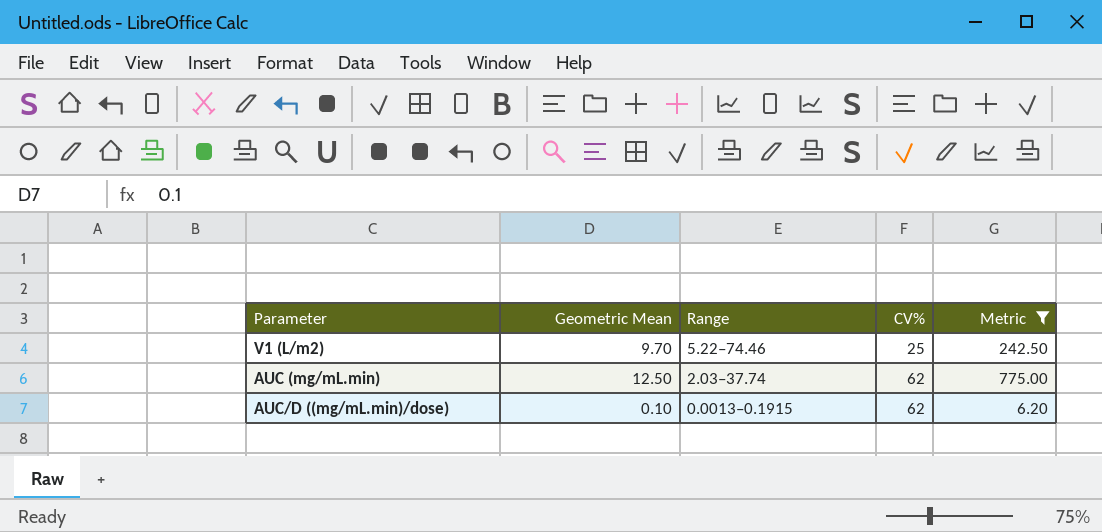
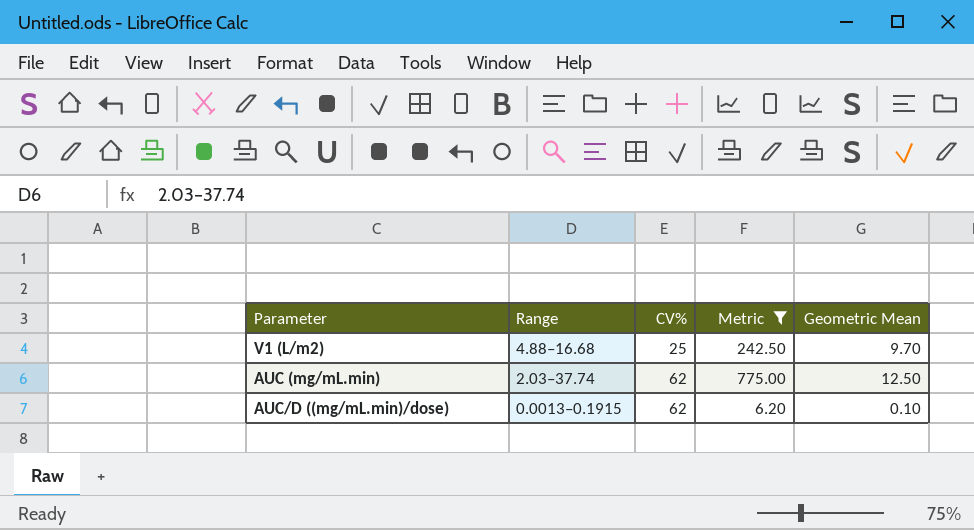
column Geometric Mean | position: 2 -> 5
V1 (L/m2) | Range: 5.22–74.46 -> 4.88–16.68

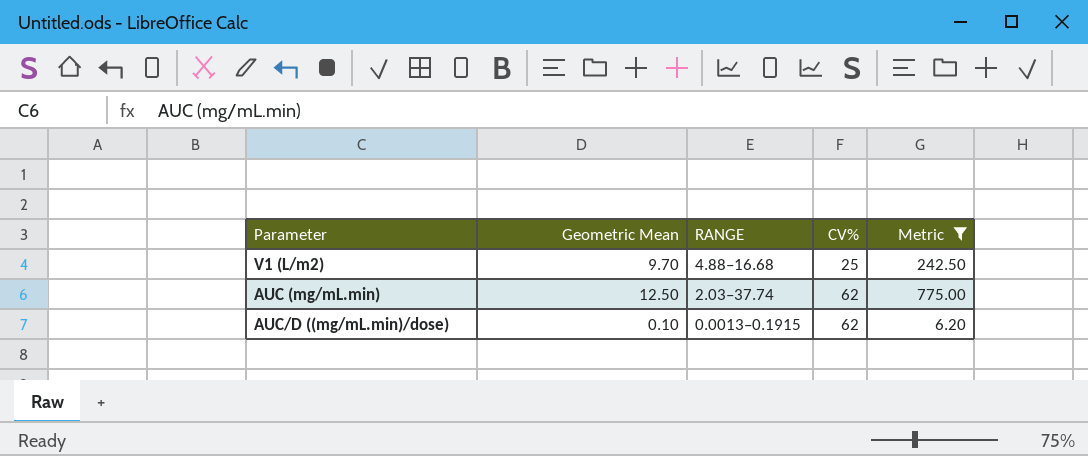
column Geometric Mean | position: 5 -> 2
column name: Range -> RANGE

